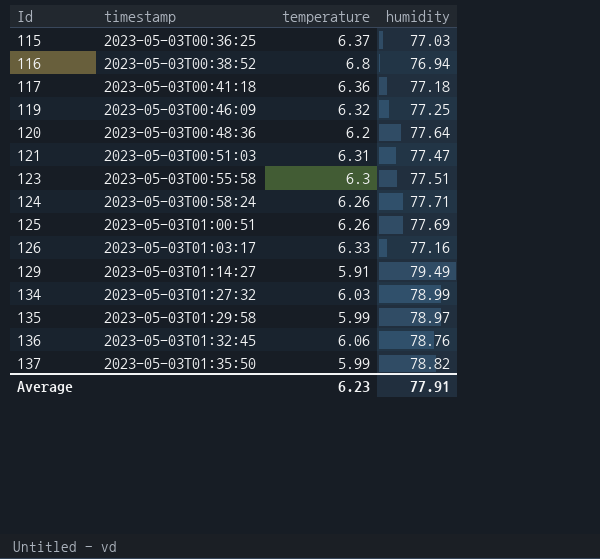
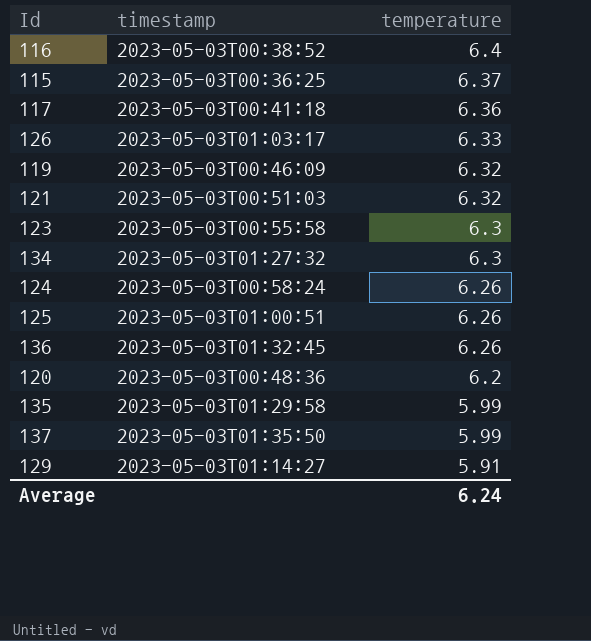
row order: Id ascending -> temperature descending
column humidity | position: 4 -> none
116 | temperature: 6.8 -> 6.4
121 | temperature: 6.31 -> 6.32
134 | temperature: 6.03 -> 6.3
136 | temperature: 6.06 -> 6.26
Average | temperature: 6.23 -> 6.24

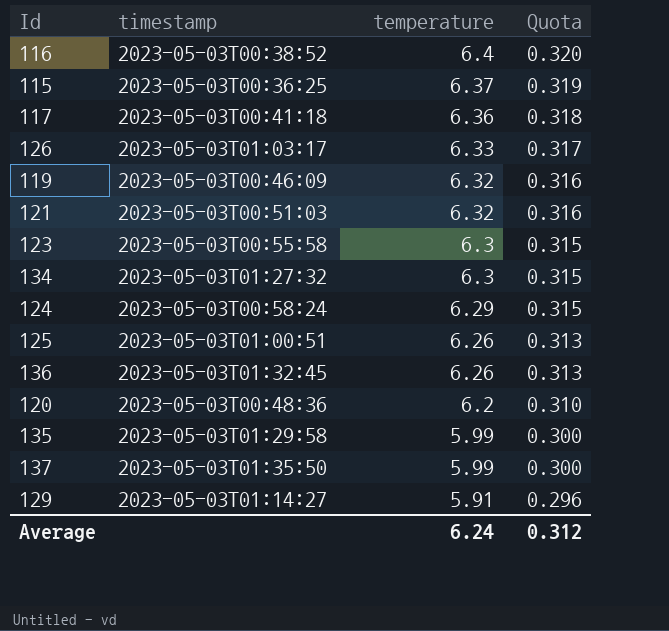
column Quota | formula: none -> [temperature] * 0.05
124 | temperature: 6.26 -> 6.29

